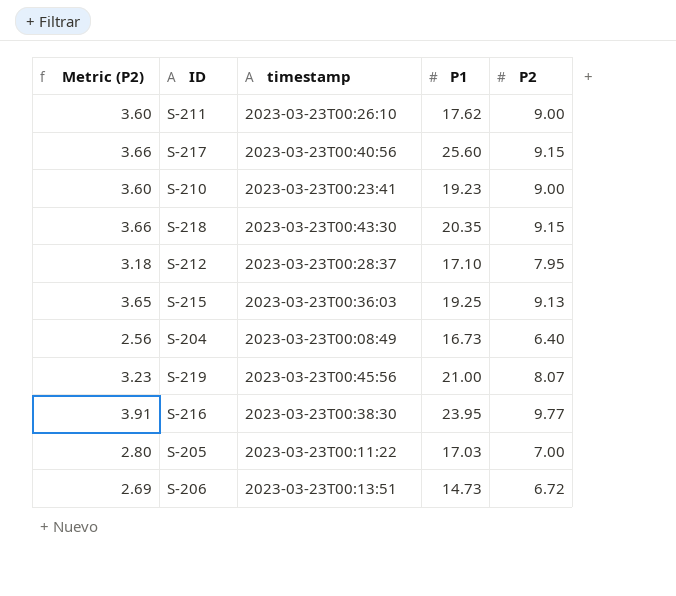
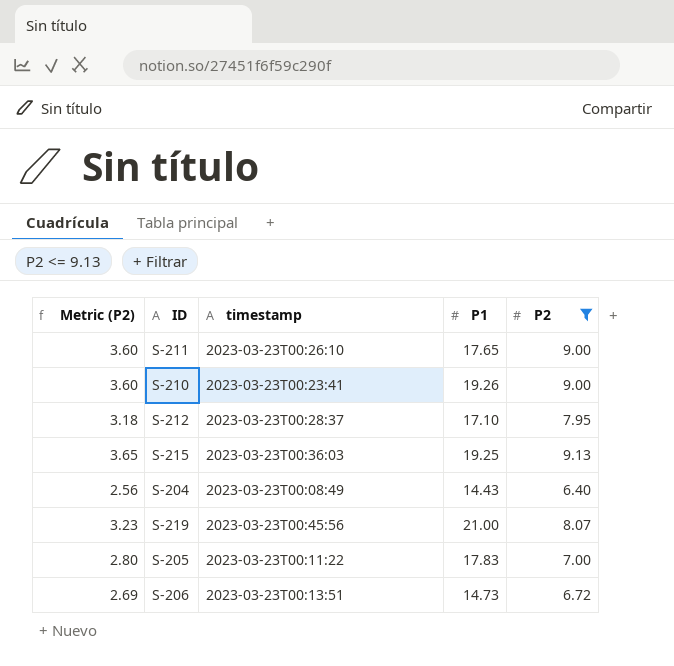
filter: none -> P2 <= 9.13
S-211 | P1: 17.62 -> 17.65
S-210 | P1: 19.23 -> 19.26
S-204 | P1: 16.73 -> 14.43
S-205 | P1: 17.03 -> 17.83

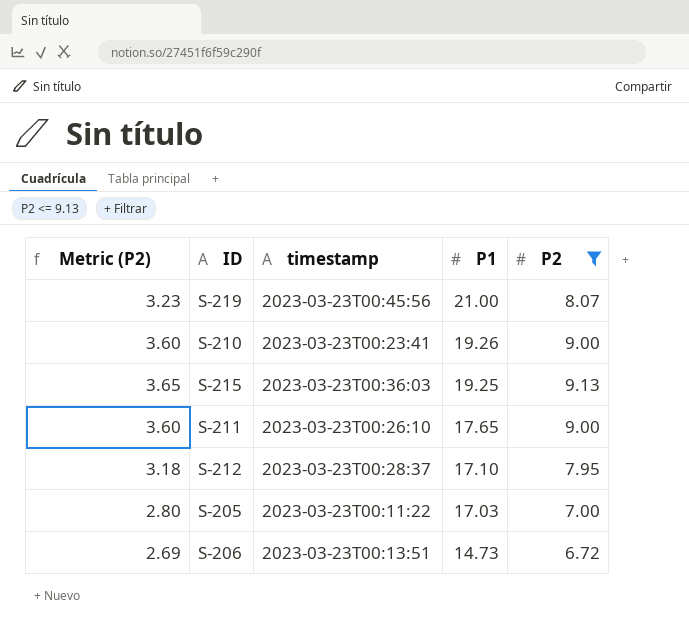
row order: none -> P1 descending
row S-204: 2.56 | 2023-03-23T00:08:49 | 14.43 | 6.40 -> none
S-205 | P1: 17.83 -> 17.03

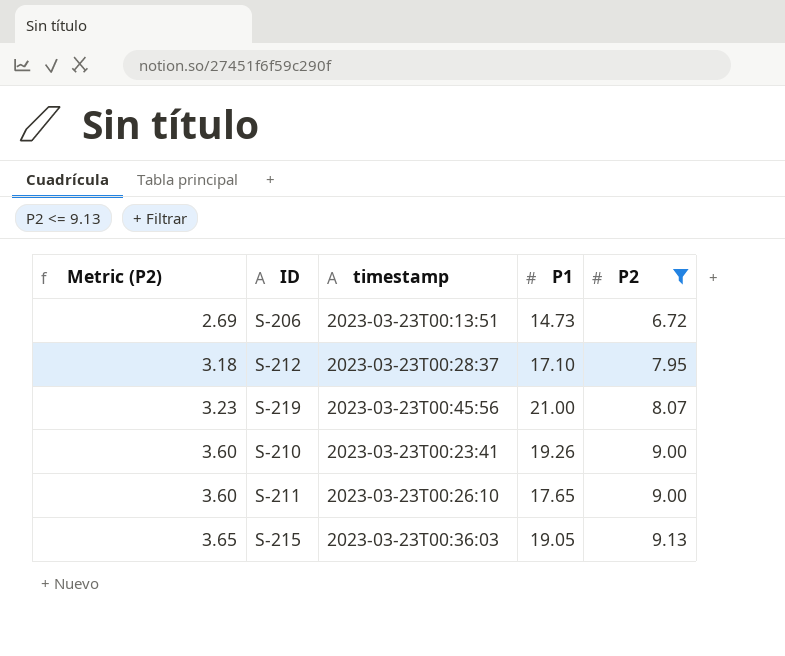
row order: P1 descending -> Metric (P2) ascending
row S-205: 2.80 | 2023-03-23T00:11:22 | 17.03 | 7.00 -> none
S-215 | P1: 19.25 -> 19.05

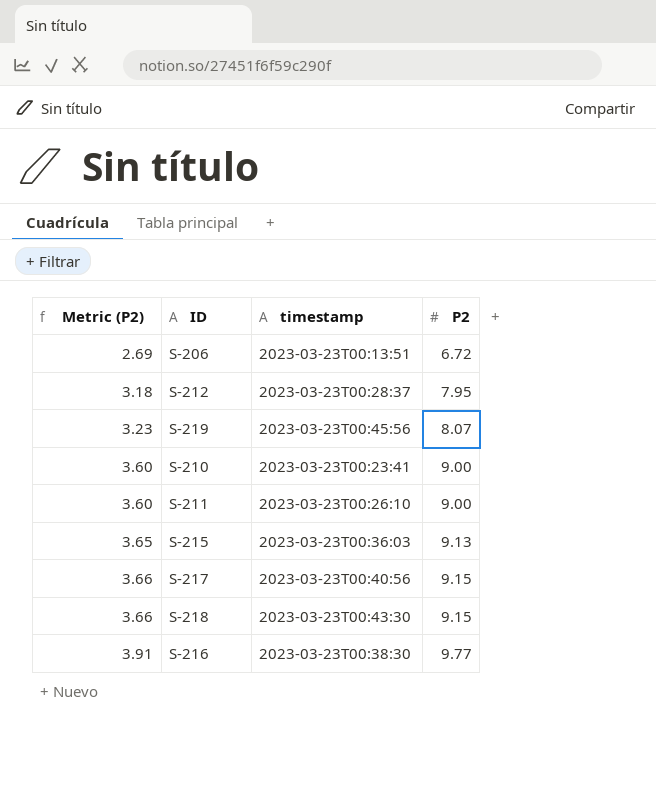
filter: P2 <= 9.13 -> none
column P1 | position: 4 -> none

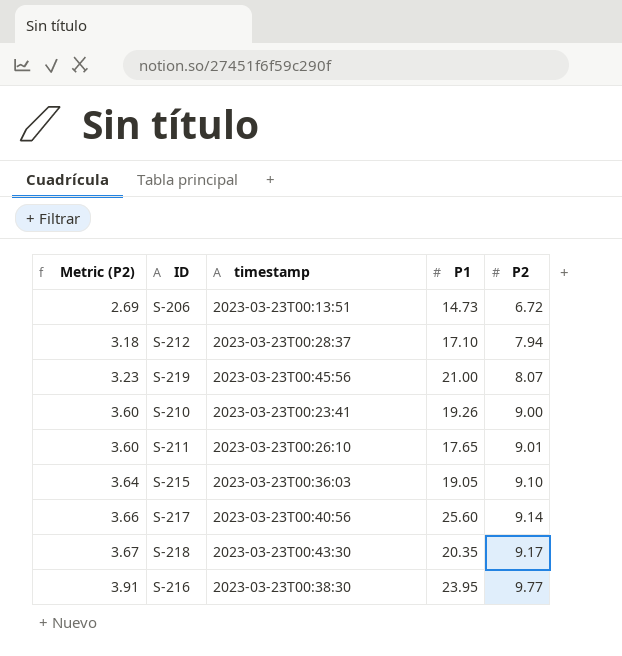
column P1 | position: none -> 4
S-212 | P2: 7.95 -> 7.94
S-211 | P2: 9.00 -> 9.01
S-215 | Metric (P2): 3.65 -> 3.64
S-215 | P2: 9.13 -> 9.10
S-217 | P2: 9.15 -> 9.14
S-218 | Metric (P2): 3.66 -> 3.67
S-218 | P2: 9.15 -> 9.17

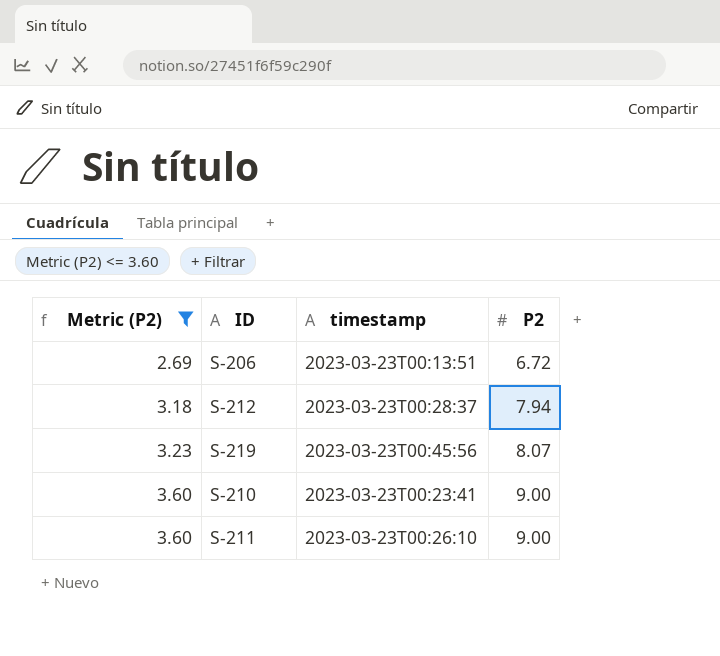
filter: none -> Metric (P2) <= 3.60
column P1 | position: 4 -> none
S-211 | P2: 9.01 -> 9.00

